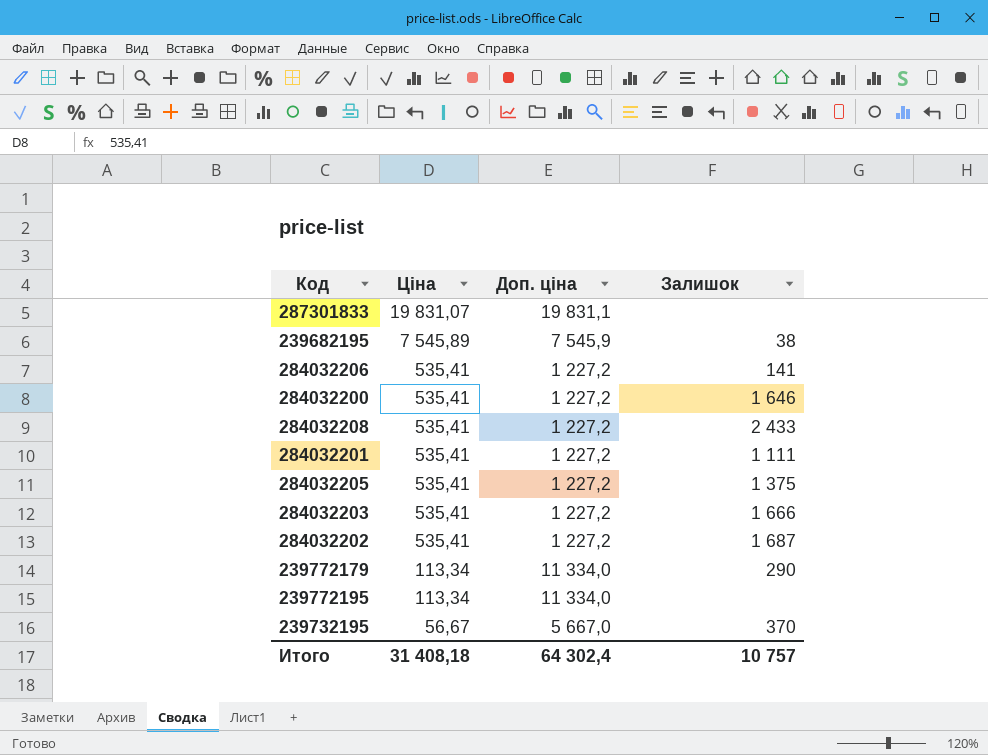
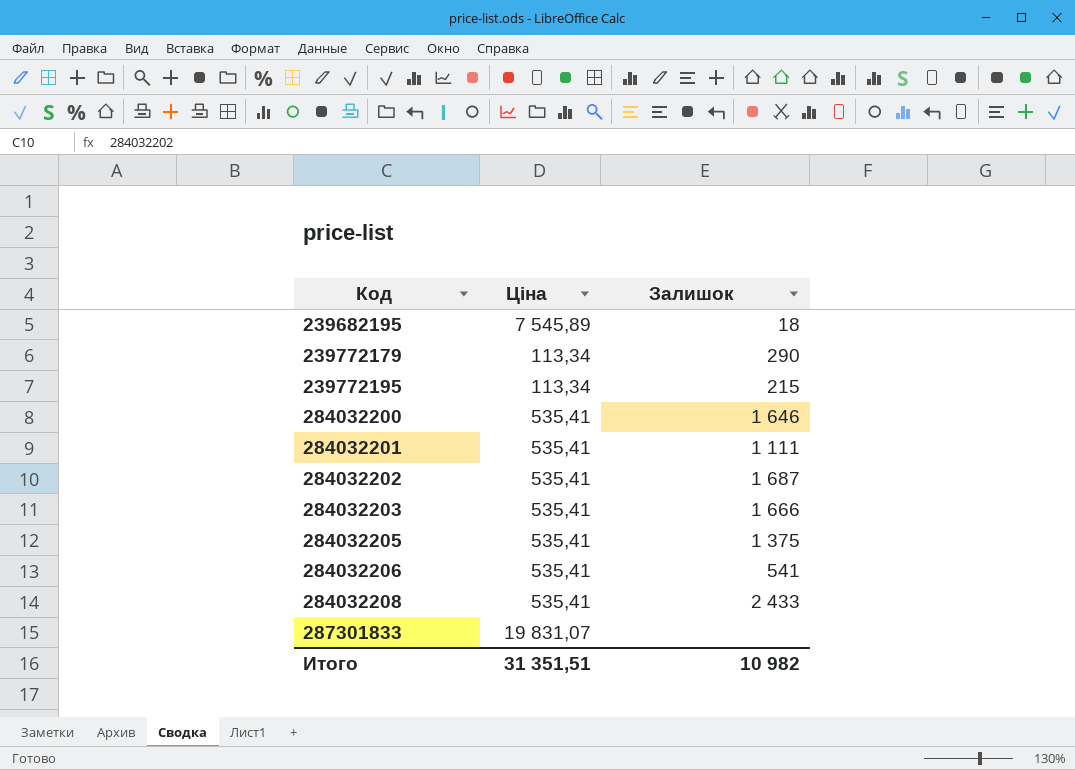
row order: Ціна descending -> Код ascending
column Доп. ціна | position: 3 -> none
row 239732195: 56,67 | 5 667,0 | 370 -> none
239682195 | Залишок: 38 -> 18
239772195 | Залишок: none -> 215
284032206 | Залишок: 141 -> 541
Итого | Ціна: 31 408,18 -> 31 351,51
Итого | Залишок: 10 757 -> 10 982

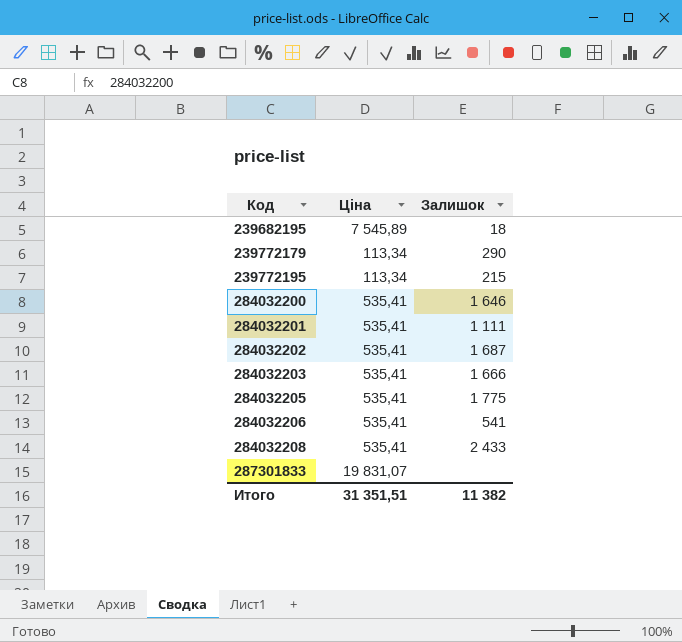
284032205 | Залишок: 1 375 -> 1 775
Итого | Залишок: 10 982 -> 11 382

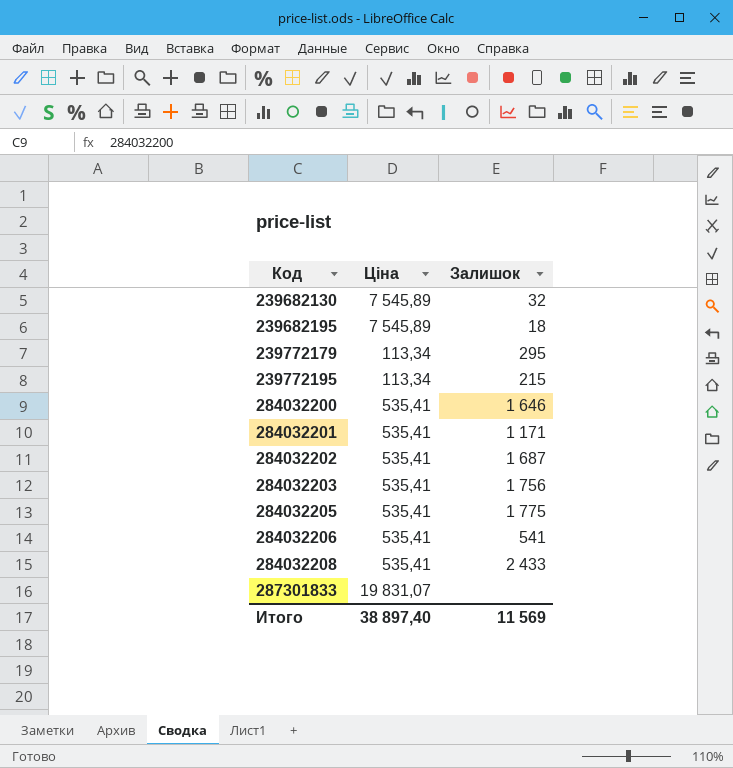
row 239682130: none -> 7 545,89 | 32
239772179 | Залишок: 290 -> 295
284032201 | Залишок: 1 111 -> 1 171
284032203 | Залишок: 1 666 -> 1 756
Итого | Ціна: 31 351,51 -> 38 897,40
Итого | Залишок: 11 382 -> 11 569

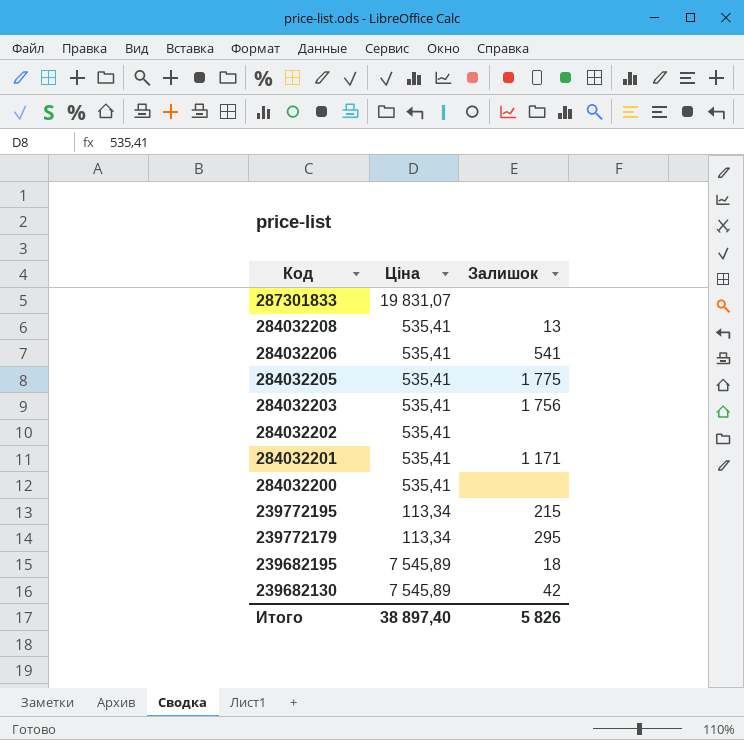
row order: Код ascending -> Код descending
284032208 | Залишок: 2 433 -> 13
284032202 | Залишок: 1 687 -> none
284032200 | Залишок: 1 646 -> none
239682130 | Залишок: 32 -> 42
Итого | Залишок: 11 569 -> 5 826

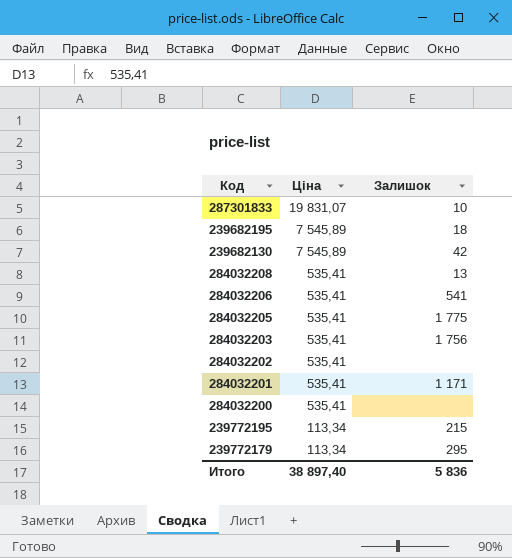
row order: Код descending -> Ціна descending
287301833 | Залишок: none -> 10
Итого | Залишок: 5 826 -> 5 836

